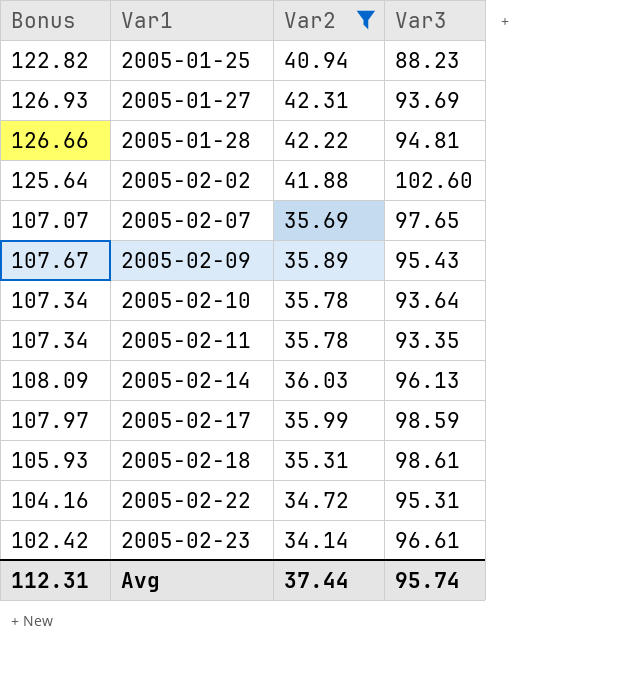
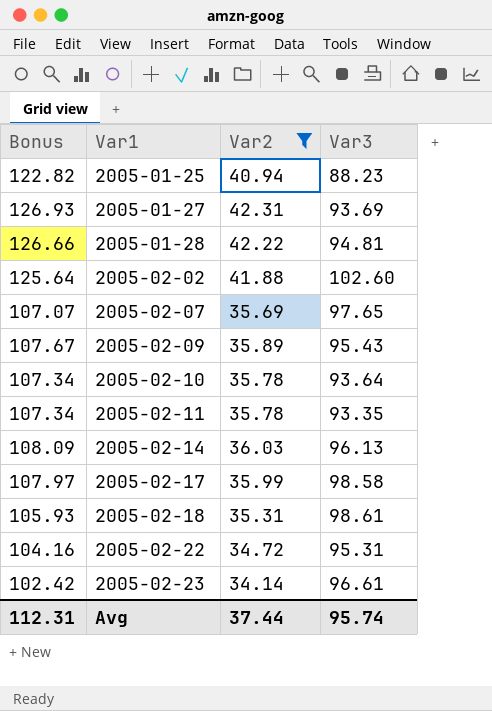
2005-02-17 | Var3: 98.59 -> 98.58

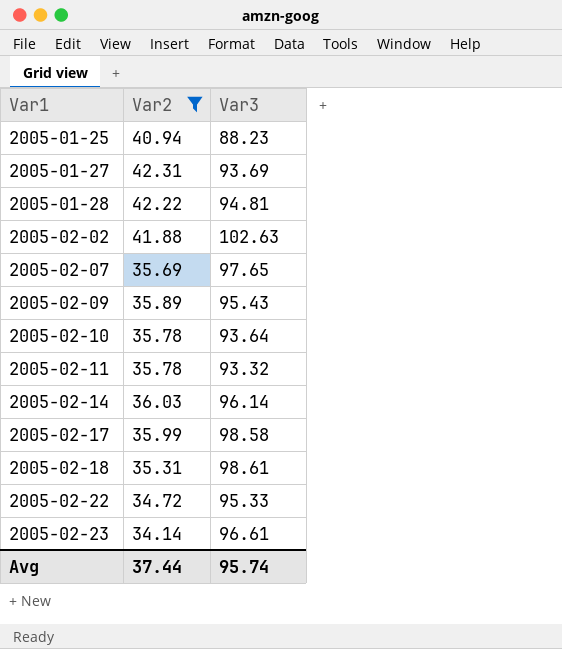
column Bonus | formula: [Var2] * 3 -> none
2005-02-02 | Var3: 102.60 -> 102.63
2005-02-11 | Var3: 93.35 -> 93.32
2005-02-14 | Var3: 96.13 -> 96.14
2005-02-22 | Var3: 95.31 -> 95.33

